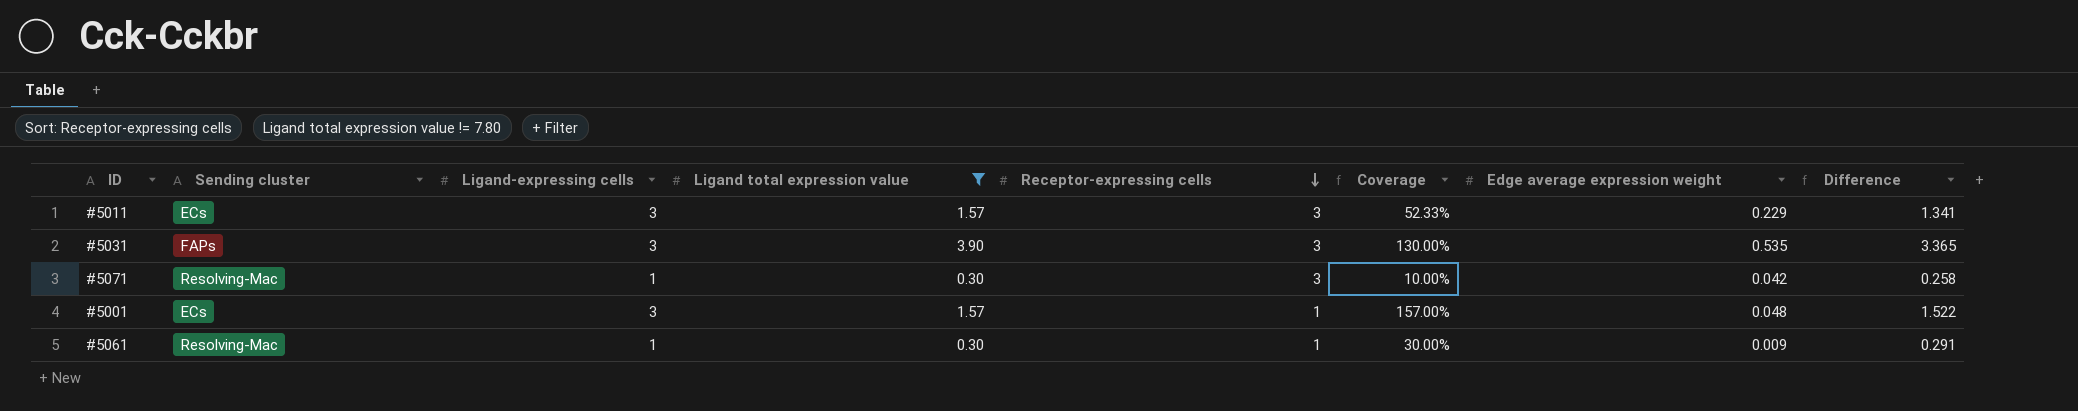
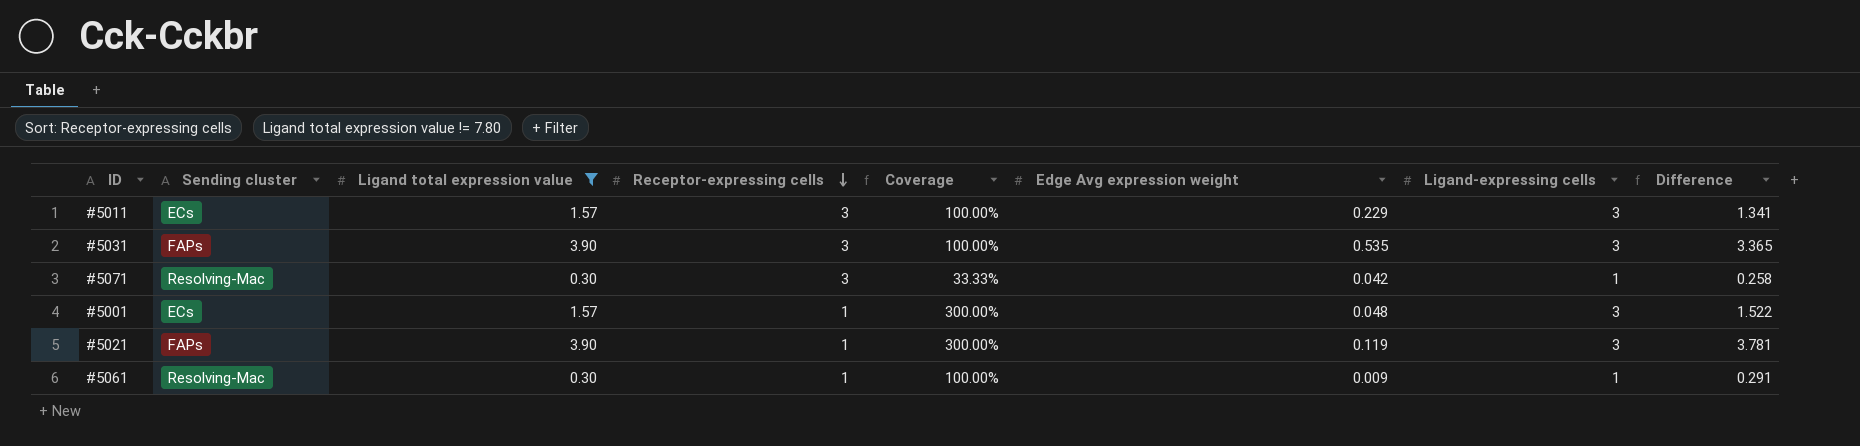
column Coverage | formula: [Ligand total expression value] / [Receptor-expressing cells] -> [Ligand-expressing cells] / [Receptor-expressing cells]
column name: Edge average expression weight -> Edge Avg expression weight
column Ligand-expressing cells | position: 3 -> 7
row #5021: none -> FAPs | 3.90 | 1 | 300.00% | 0.119 | 3 | 3.781

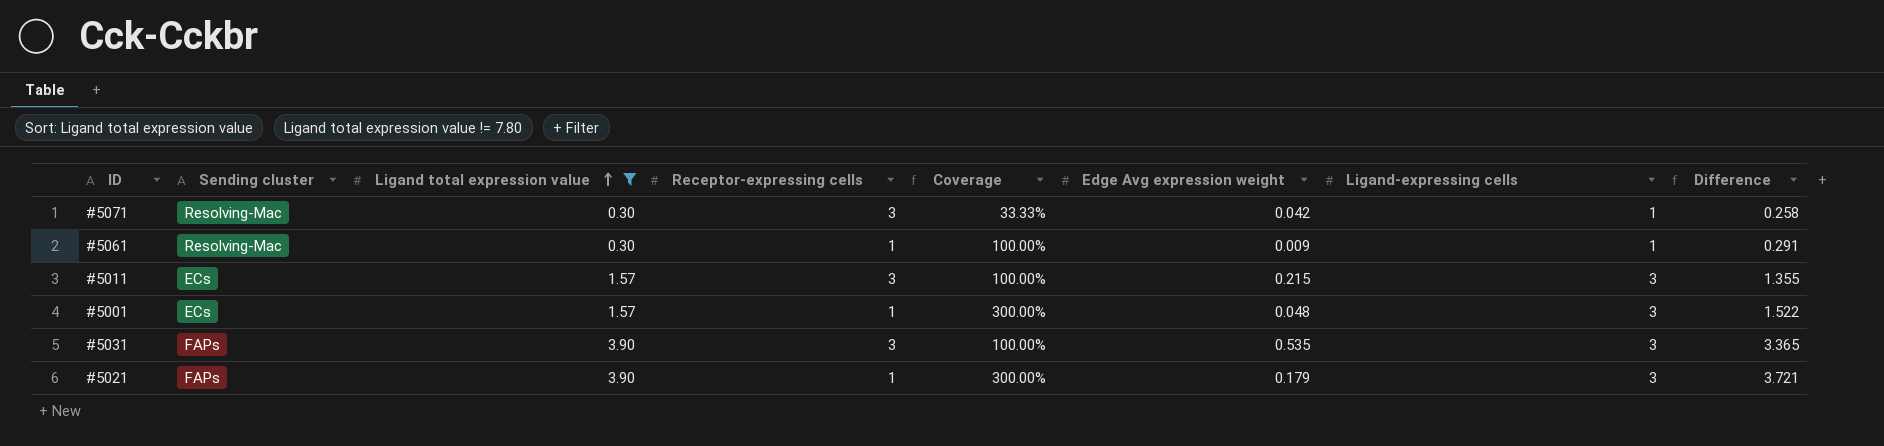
row order: Receptor-expressing cells descending -> Ligand total expression value ascending
#5011 | Edge Avg expression weight: 0.229 -> 0.215
#5011 | Difference: 1.341 -> 1.355
#5021 | Edge Avg expression weight: 0.119 -> 0.179
#5021 | Difference: 3.781 -> 3.721

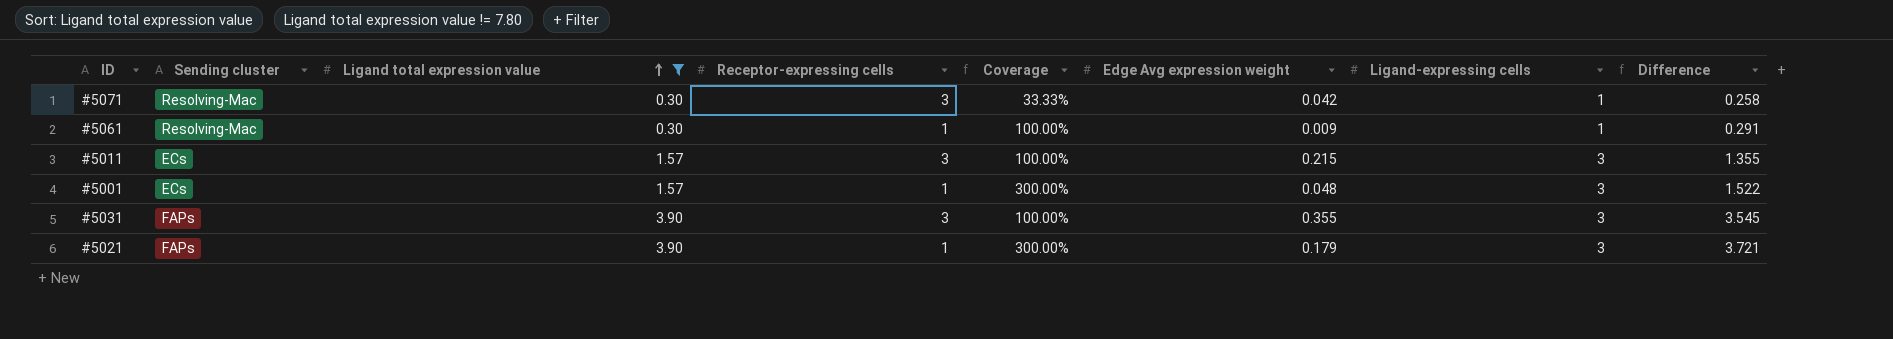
#5031 | Edge Avg expression weight: 0.535 -> 0.355
#5031 | Difference: 3.365 -> 3.545

